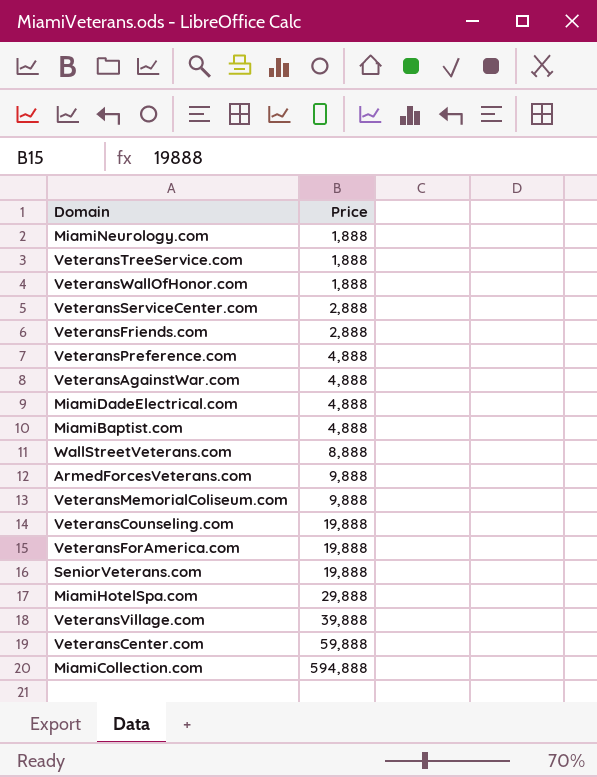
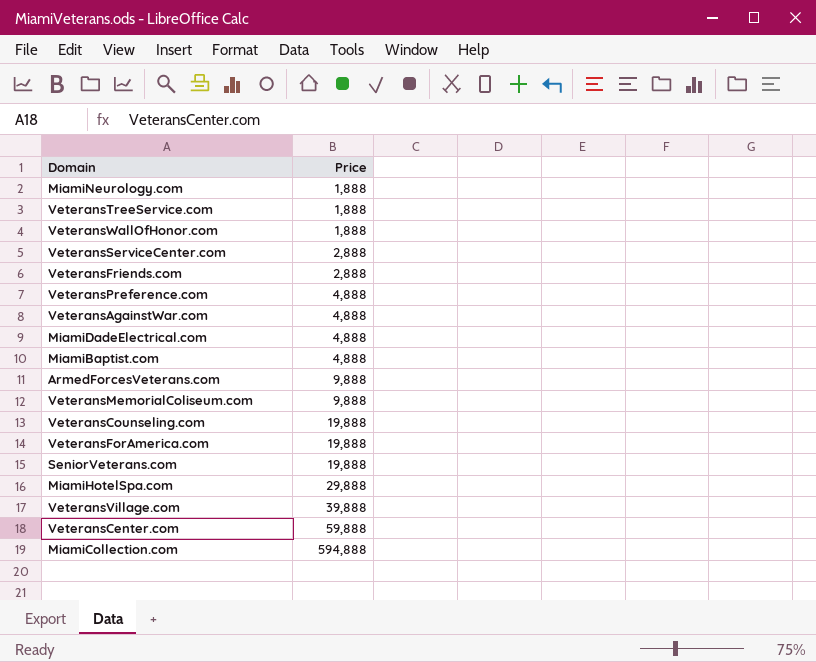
row WallStreetVeterans.com: 8,888 -> none

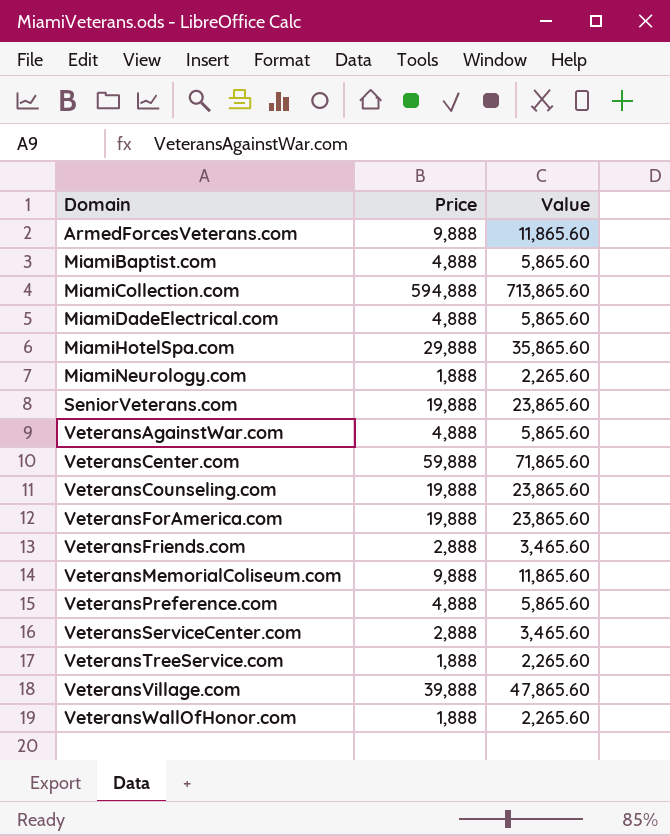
row order: Price ascending -> Domain ascending
column Value | formula: none -> [Price] * 1.2

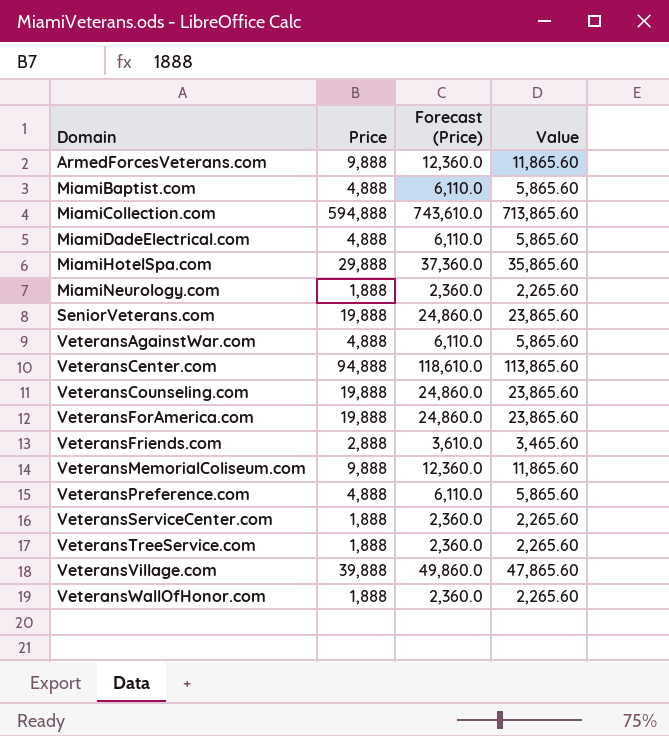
column Forecast (Price) | formula: none -> [Price] * 1.25
VeteransCenter.com | Price: 59,888 -> 94,888
VeteransCenter.com | Value: 71,865.60 -> 113,865.60
VeteransServiceCenter.com | Price: 2,888 -> 1,888
VeteransServiceCenter.com | Value: 3,465.60 -> 2,265.60

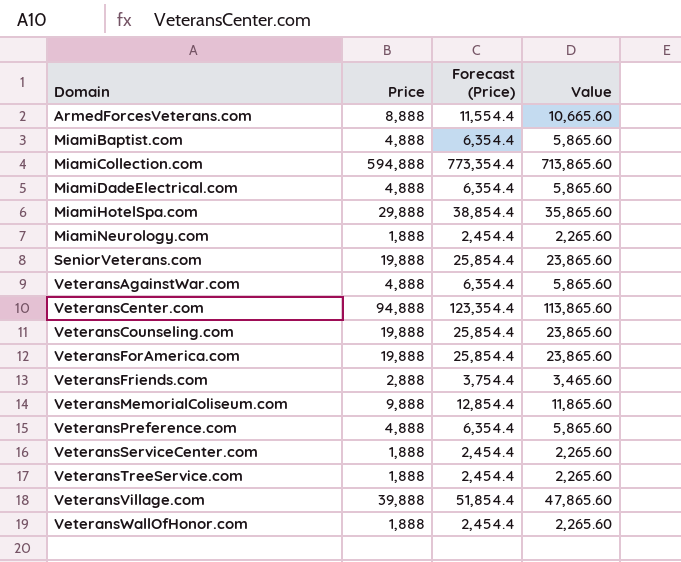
column Forecast (Price) | formula: [Price] * 1.25 -> [Price] * 1.3
ArmedForcesVeterans.com | Price: 9,888 -> 8,888
ArmedForcesVeterans.com | Value: 11,865.60 -> 10,665.60

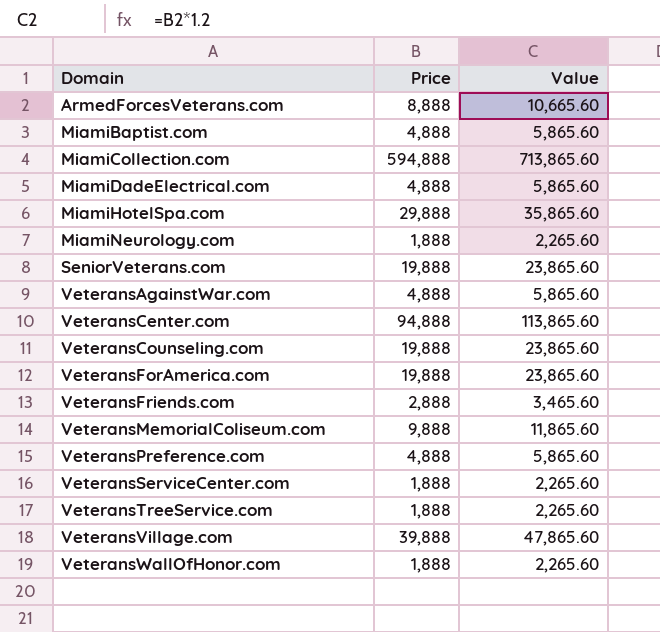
column Forecast (Price) | formula: [Price] * 1.3 -> none

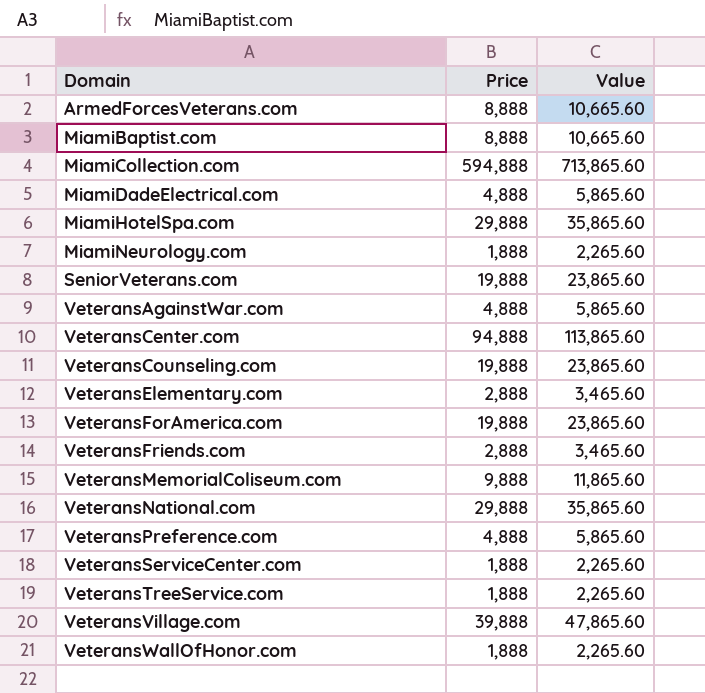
MiamiBaptist.com | Price: 4,888 -> 8,888
MiamiBaptist.com | Value: 5,865.60 -> 10,665.60
row VeteransElementary.com: none -> 2,888 | 3,465.60
row VeteransNational.com: none -> 29,888 | 35,865.60

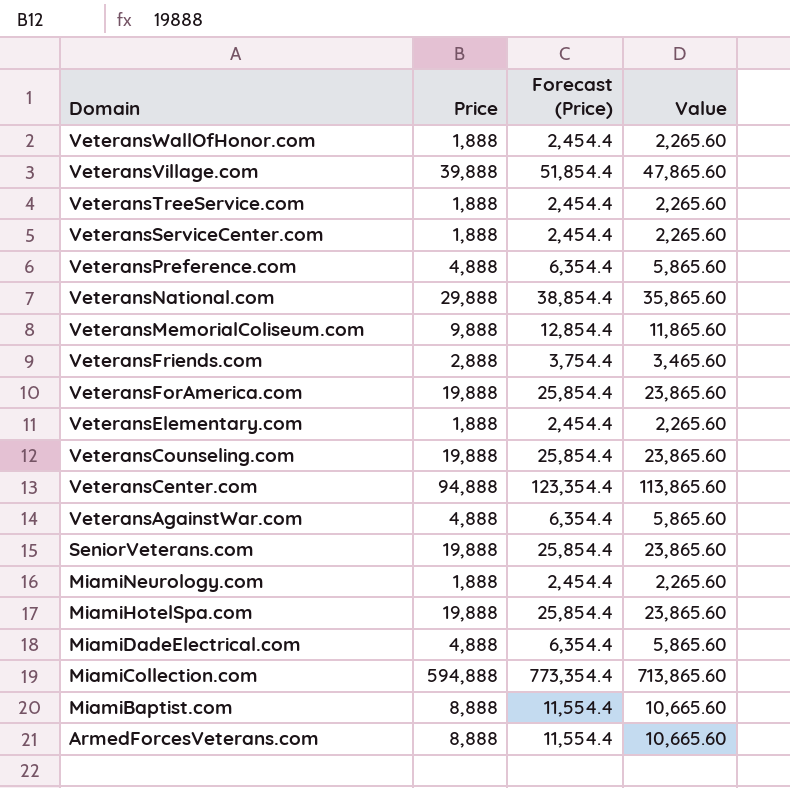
row order: Domain ascending -> Domain descending
column Forecast (Price) | formula: none -> [Price] * 1.3
VeteransElementary.com | Price: 2,888 -> 1,888
VeteransElementary.com | Value: 3,465.60 -> 2,265.60
MiamiHotelSpa.com | Price: 29,888 -> 19,888
MiamiHotelSpa.com | Value: 35,865.60 -> 23,865.60

